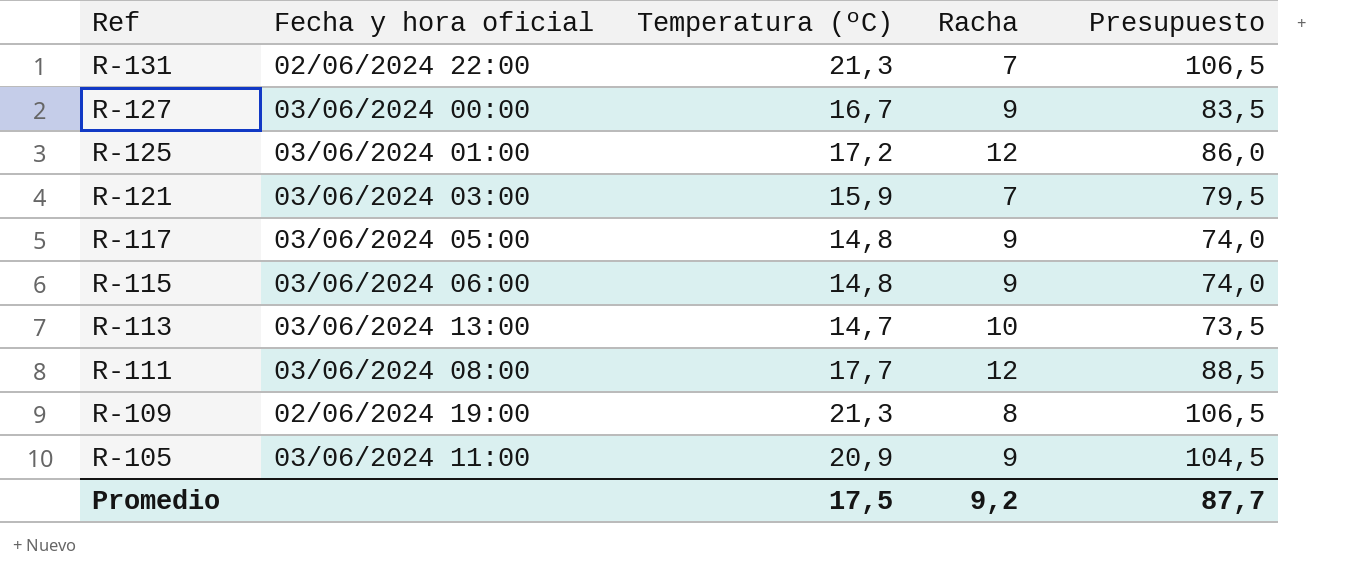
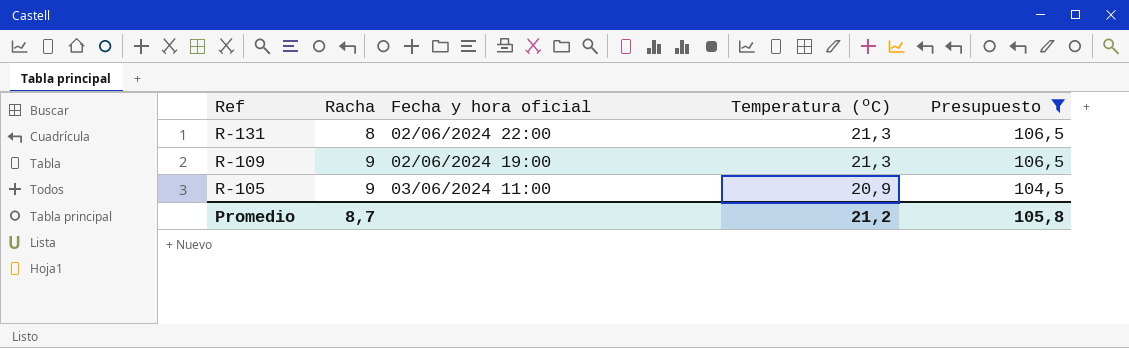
filter: none -> Presupuesto >= 104,5
column Racha | position: 4 -> 2
R-131 | Racha: 7 -> 8
R-109 | Racha: 8 -> 9
Promedio | Racha: 9,2 -> 8,7
Promedio | Temperatura (ºC): 17,5 -> 21,2
Promedio | Presupuesto: 87,7 -> 105,8

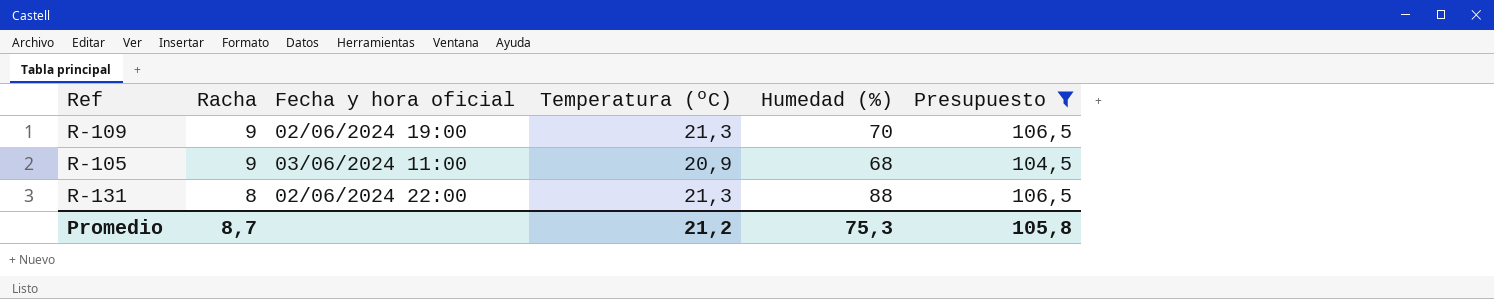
row order: Ref descending -> Racha descending
column Humedad (%) | position: none -> 5

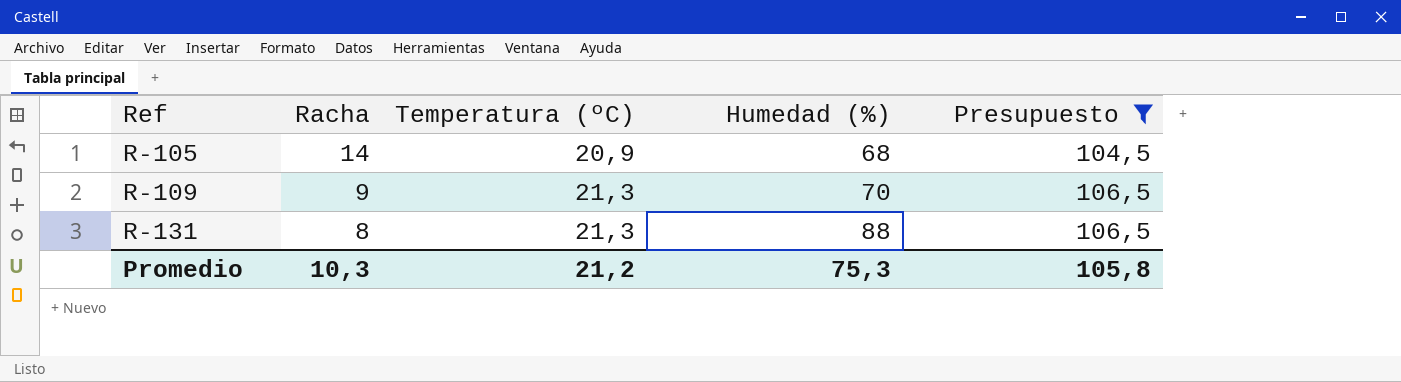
row order: Racha descending -> Ref ascending
column Fecha y hora oficial | position: 3 -> none
R-105 | Racha: 9 -> 14
Promedio | Racha: 8,7 -> 10,3

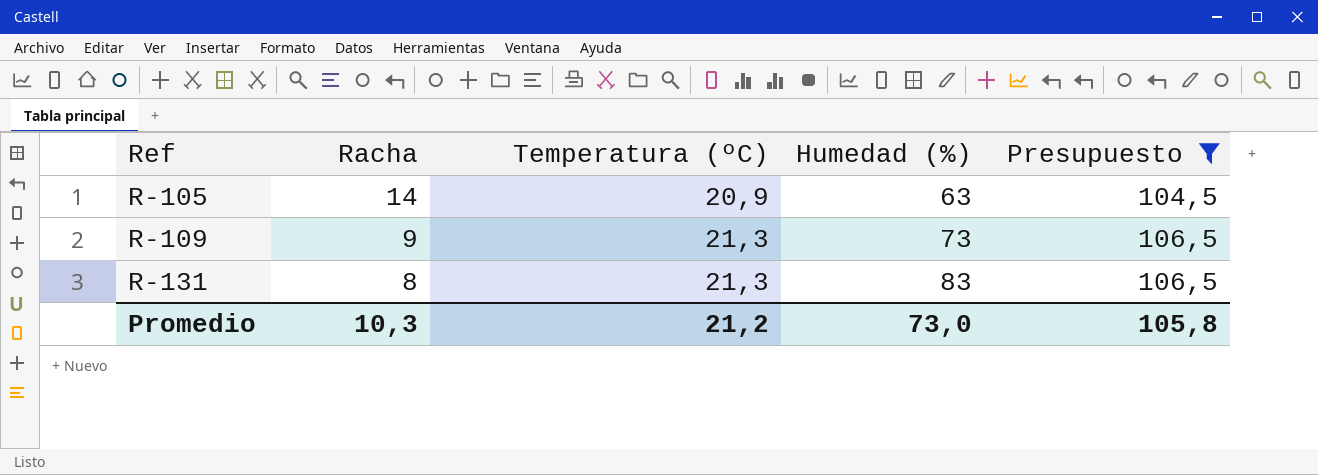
R-105 | Humedad (%): 68 -> 63
R-109 | Humedad (%): 70 -> 73
R-131 | Humedad (%): 88 -> 83
Promedio | Humedad (%): 75,3 -> 73,0

